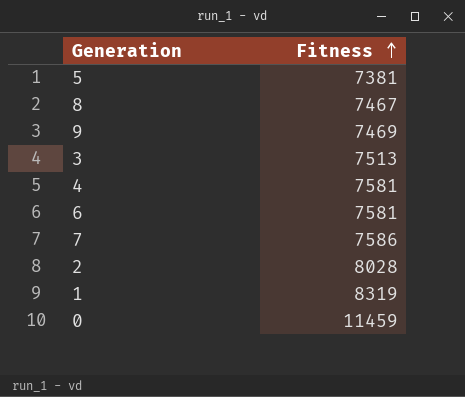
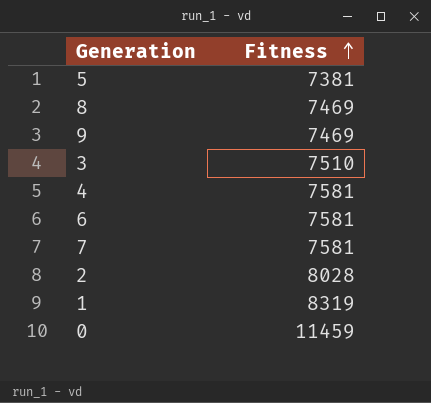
8 | Fitness: 7467 -> 7469
3 | Fitness: 7513 -> 7510
7 | Fitness: 7586 -> 7581

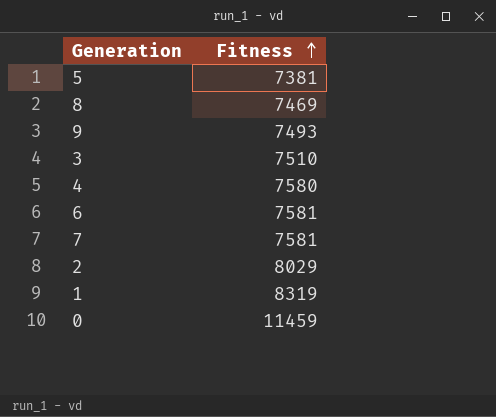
9 | Fitness: 7469 -> 7493
4 | Fitness: 7581 -> 7580
2 | Fitness: 8028 -> 8029

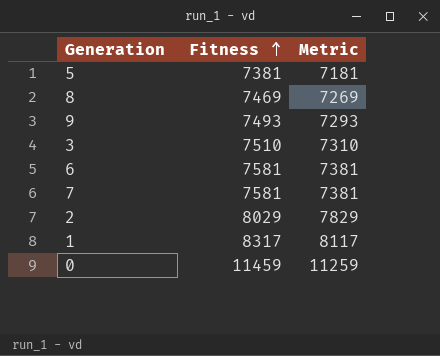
column Metric | formula: none -> [Fitness] - 200
row 4: 7580 -> none
1 | Fitness: 8319 -> 8317

